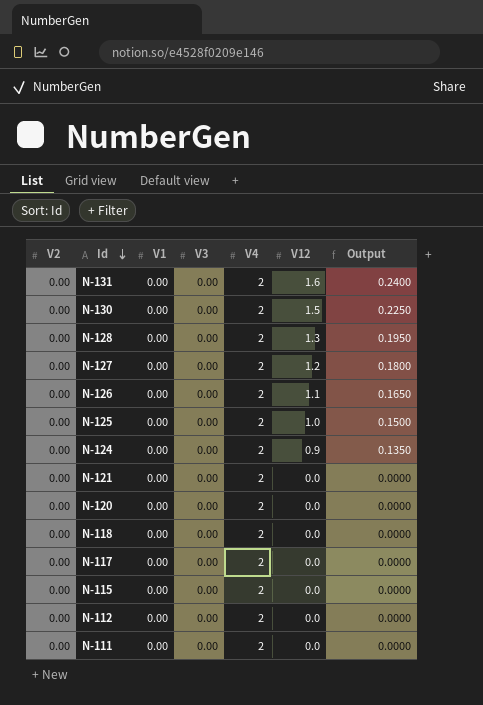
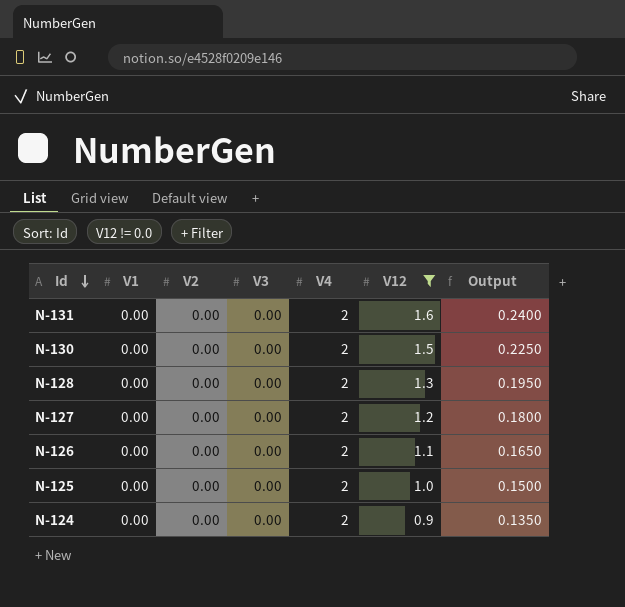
filter: none -> V12 != 0.0
column V2 | position: 1 -> 3

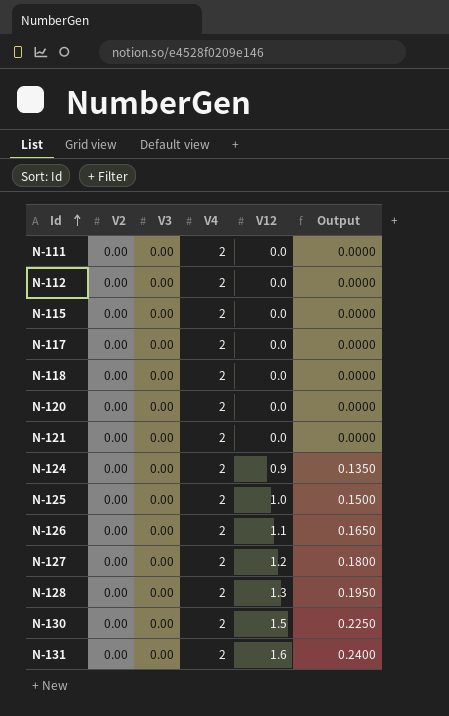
filter: V12 != 0.0 -> none
row order: Id descending -> Id ascending
column V1 | position: 2 -> none

